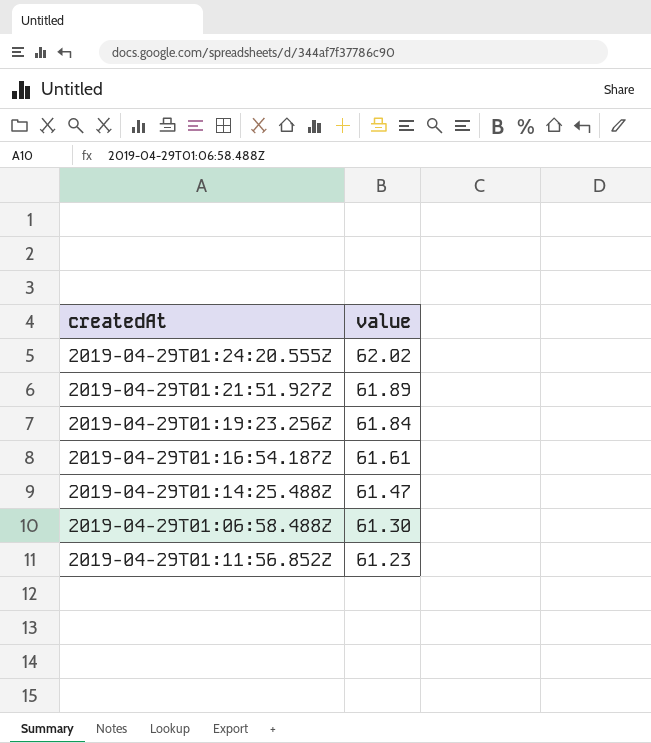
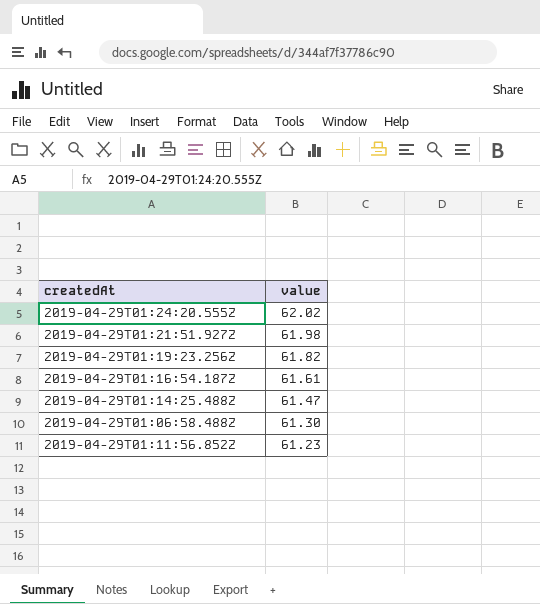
2019-04-29T01:21:51.927Z | value: 61.89 -> 61.98
2019-04-29T01:19:23.256Z | value: 61.84 -> 61.82

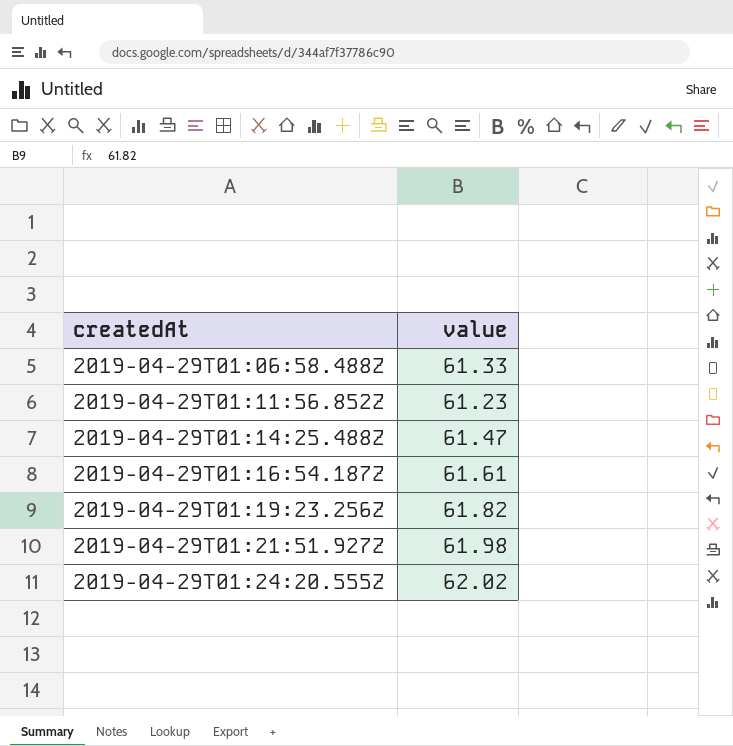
row order: value descending -> createdAt ascending
2019-04-29T01:06:58.488Z | value: 61.30 -> 61.33

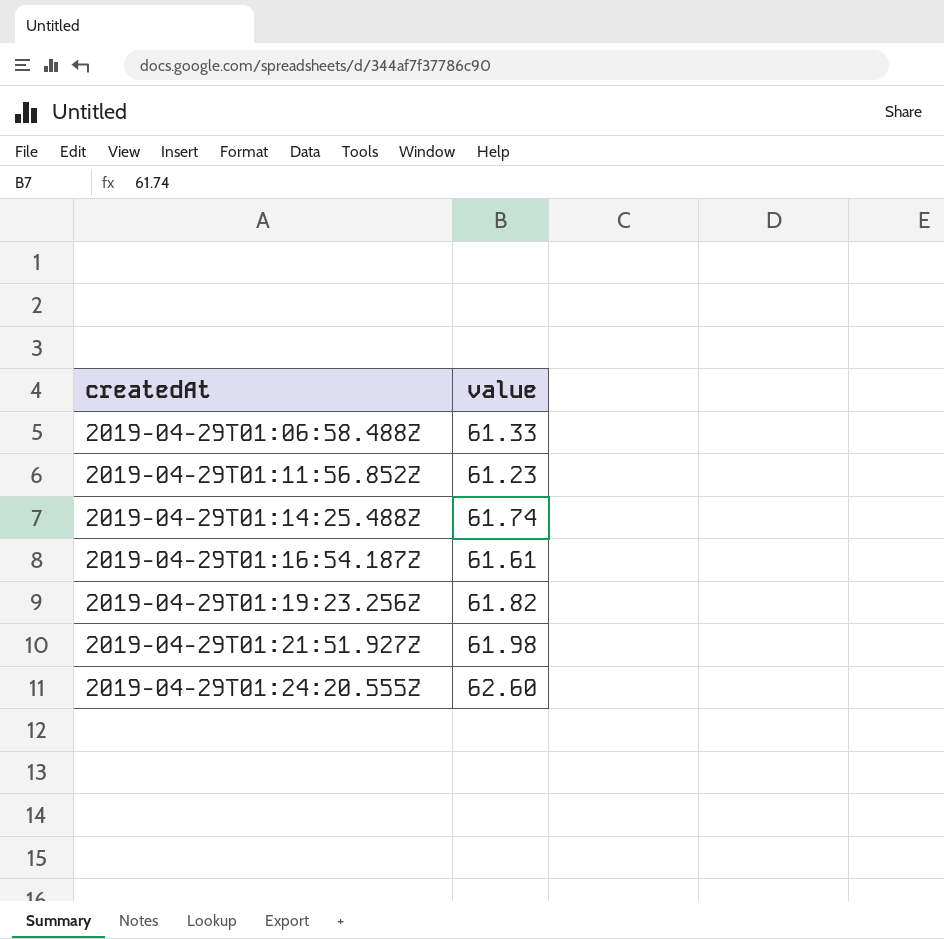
2019-04-29T01:14:25.488Z | value: 61.47 -> 61.74
2019-04-29T01:24:20.555Z | value: 62.02 -> 62.60

